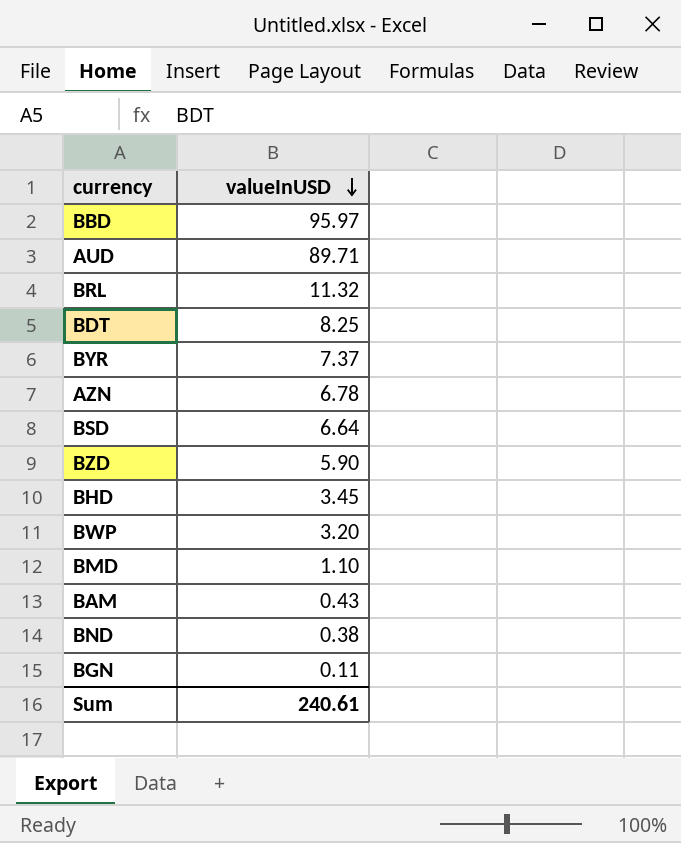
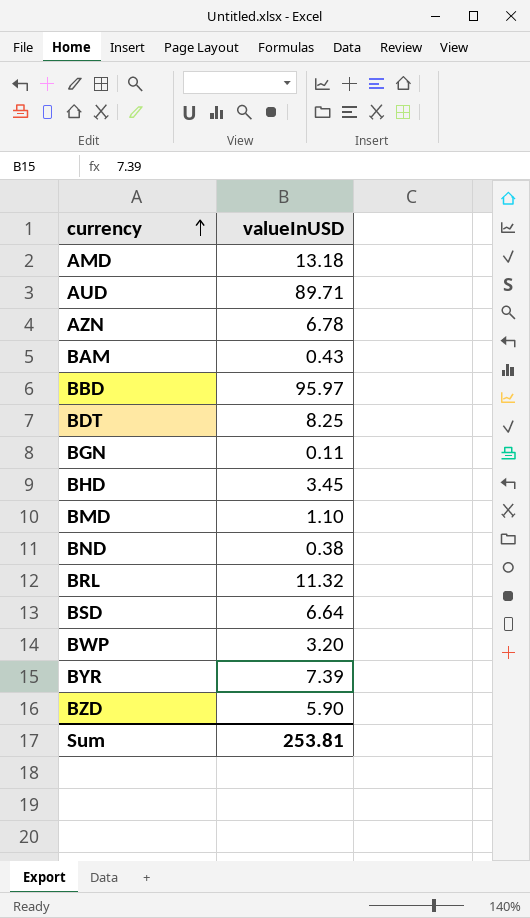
row order: valueInUSD descending -> currency ascending
row AMD: none -> 13.18
BYR | valueInUSD: 7.37 -> 7.39
Sum | valueInUSD: 240.61 -> 253.81

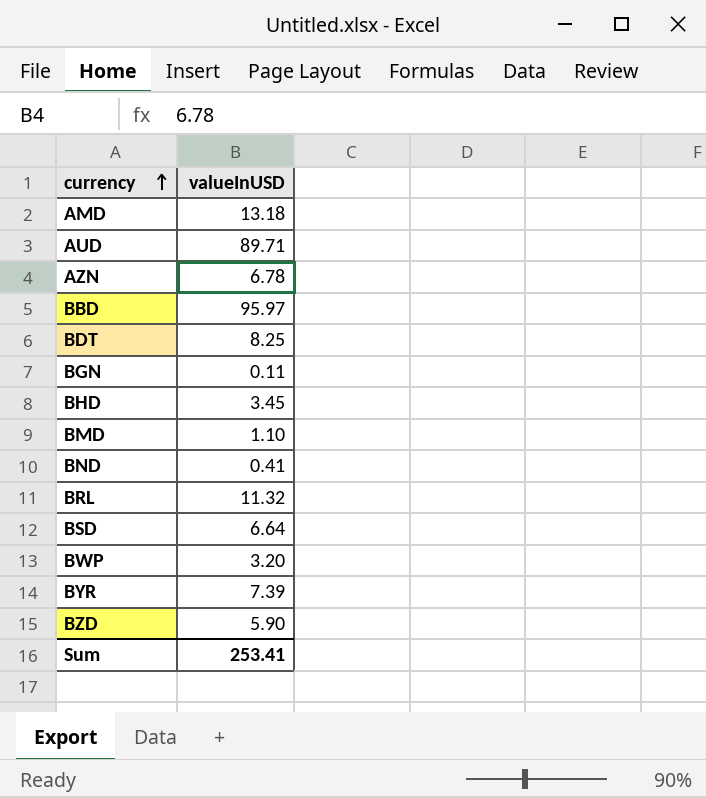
row BAM: 0.43 -> none
BND | valueInUSD: 0.38 -> 0.41
Sum | valueInUSD: 253.81 -> 253.41

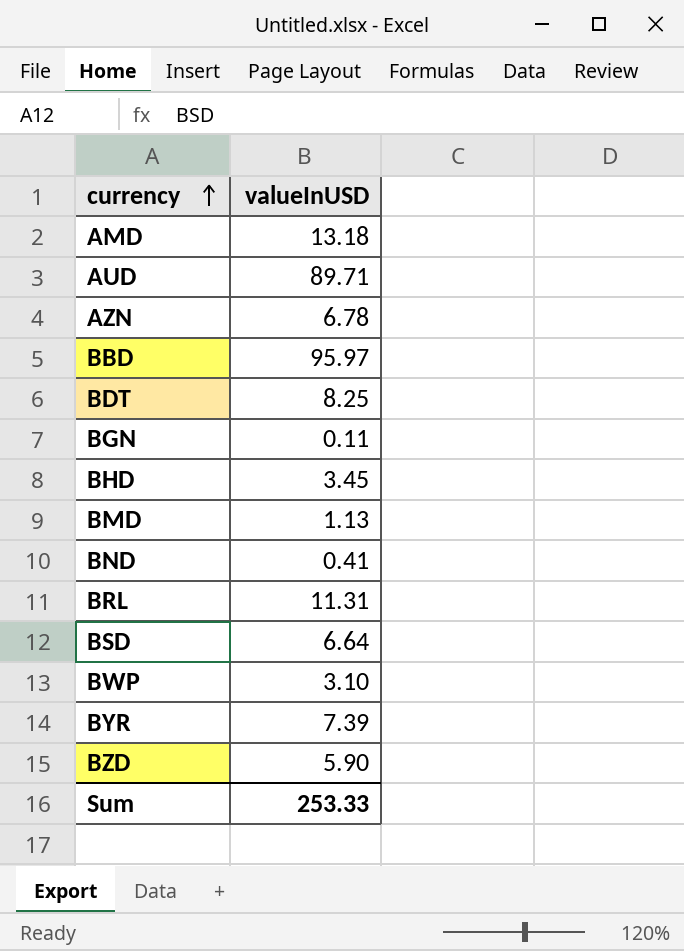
BMD | valueInUSD: 1.10 -> 1.13
BRL | valueInUSD: 11.32 -> 11.31
BWP | valueInUSD: 3.20 -> 3.10
Sum | valueInUSD: 253.41 -> 253.33

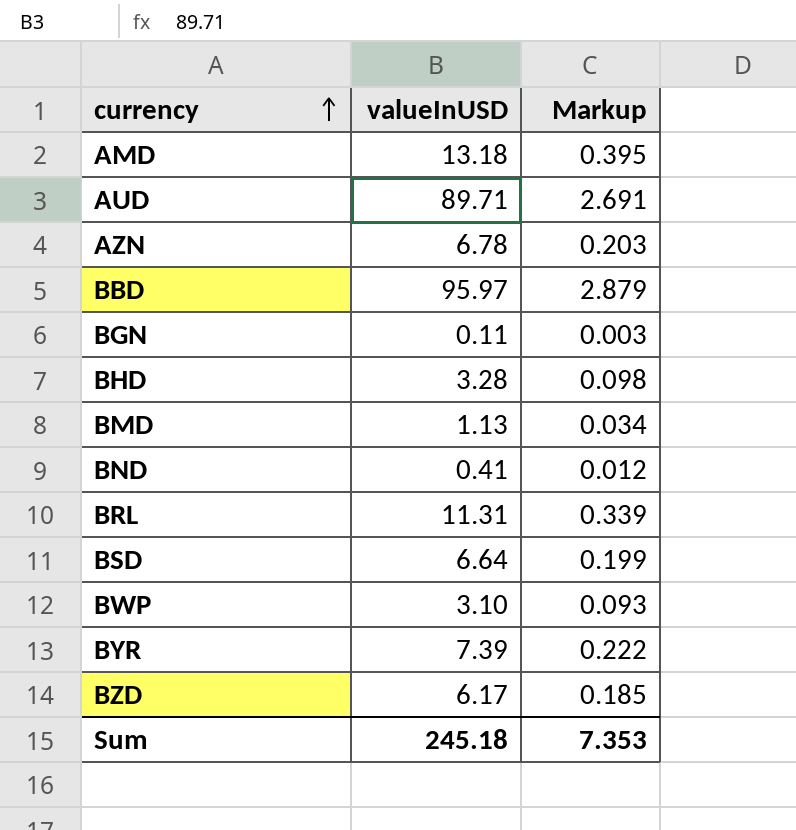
column Markup | formula: none -> [valueInUSD] * 0.03
row BDT: 8.25 -> none
BHD | valueInUSD: 3.45 -> 3.28
BZD | valueInUSD: 5.90 -> 6.17
Sum | valueInUSD: 253.33 -> 245.18

